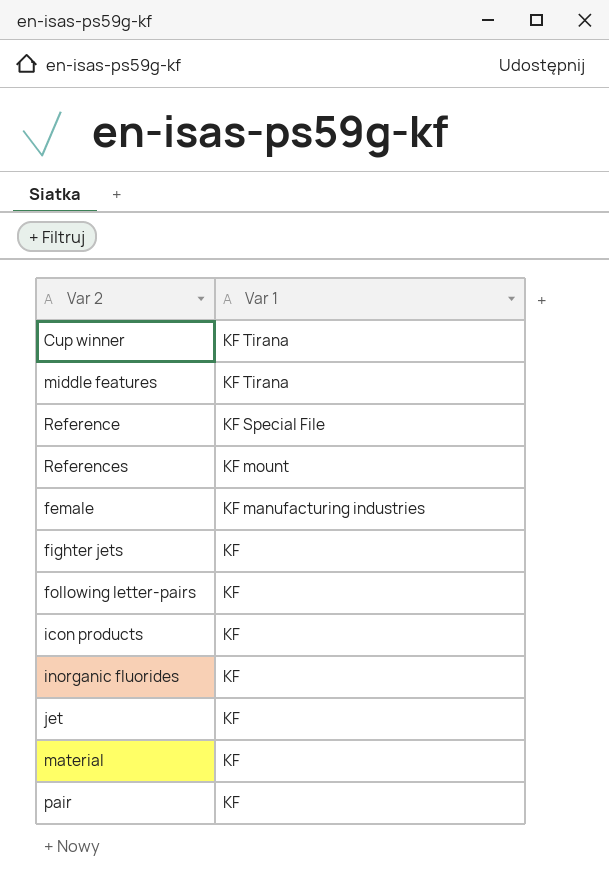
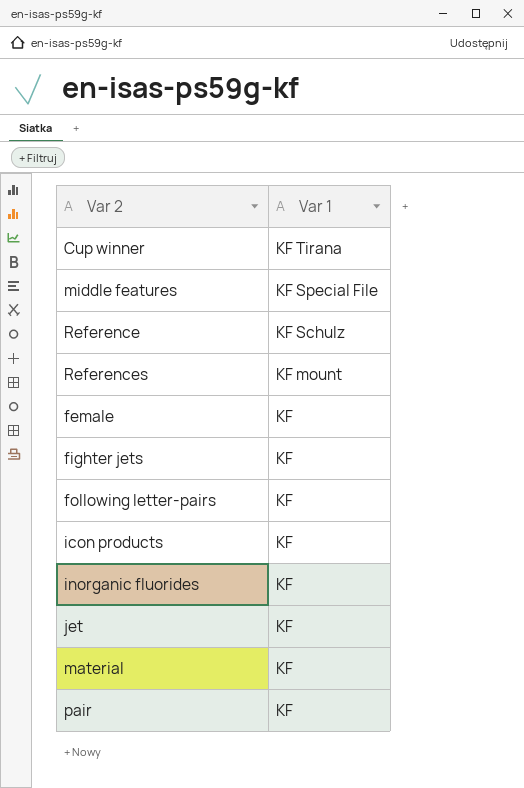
middle features | Var 1: KF Tirana -> KF Special File
Reference | Var 1: KF Special File -> KF Schulz
female | Var 1: KF manufacturing industries -> KF

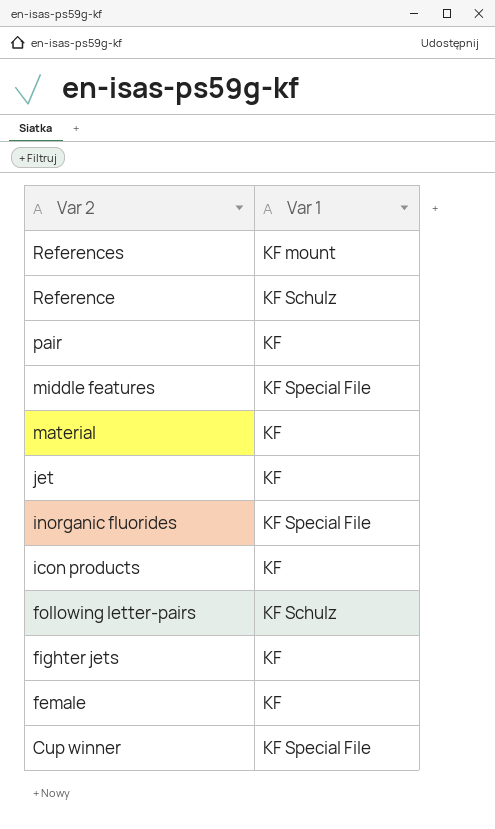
row order: Var 1 descending -> Var 2 descending
inorganic fluorides | Var 1: KF -> KF Special File
following letter-pairs | Var 1: KF -> KF Schulz
Cup winner | Var 1: KF Tirana -> KF Special File

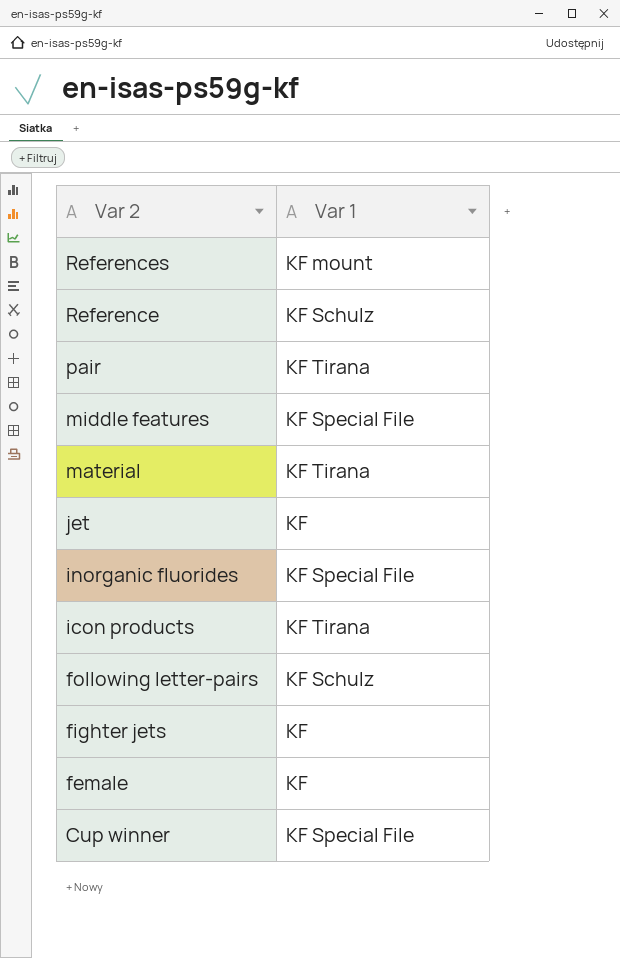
pair | Var 1: KF -> KF Tirana
material | Var 1: KF -> KF Tirana
icon products | Var 1: KF -> KF Tirana

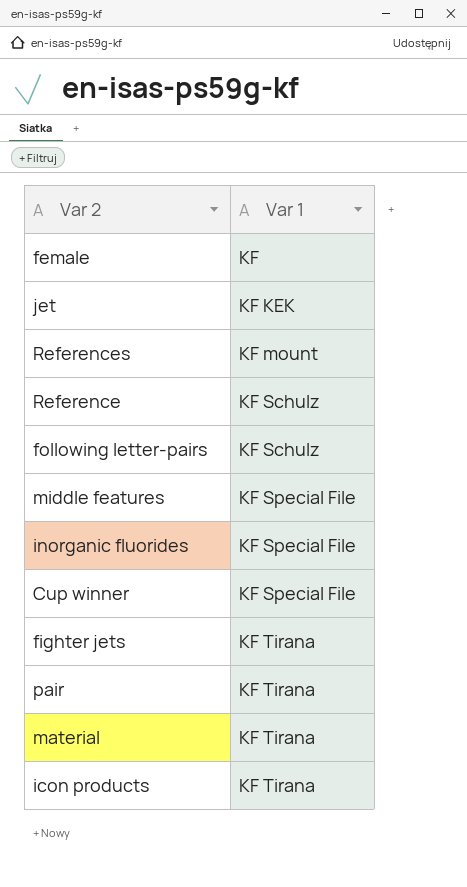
row order: Var 2 descending -> Var 1 ascending
jet | Var 1: KF -> KF KEK
fighter jets | Var 1: KF -> KF Tirana

